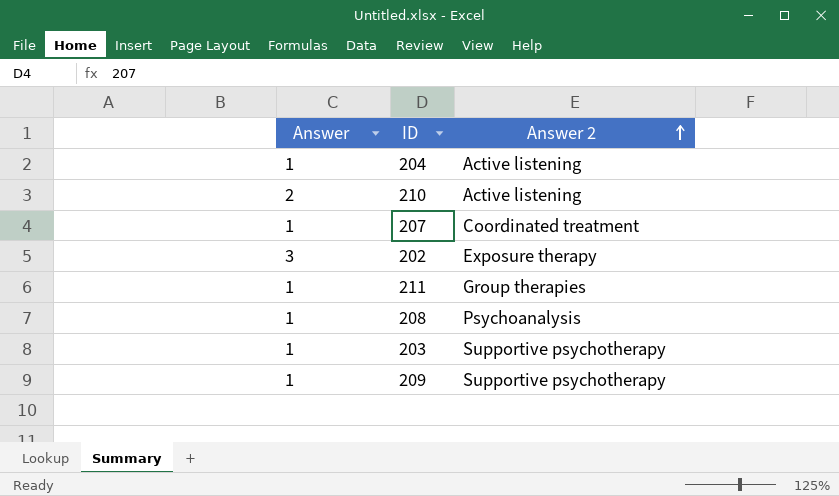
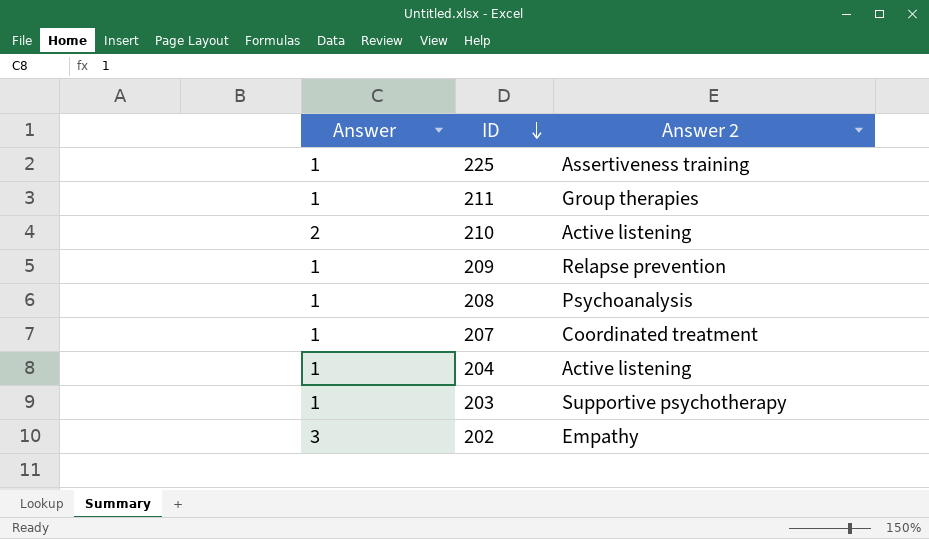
row order: Answer 2 ascending -> ID descending
row 225: none -> 1 | Assertiveness training
209 | Answer 2: Supportive psychotherapy -> Relapse prevention
202 | Answer 2: Exposure therapy -> Empathy

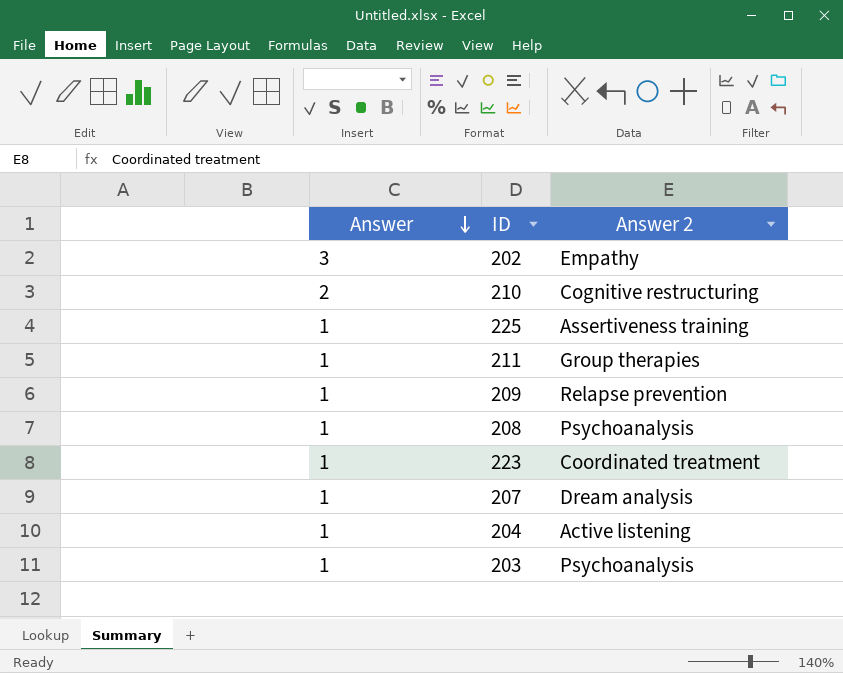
row order: ID descending -> Answer descending
210 | Answer 2: Active listening -> Cognitive restructuring
row 223: none -> 1 | Coordinated treatment
207 | Answer 2: Coordinated treatment -> Dream analysis
203 | Answer 2: Supportive psychotherapy -> Psychoanalysis

